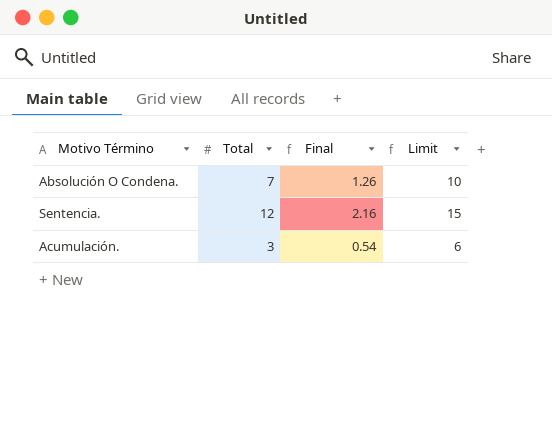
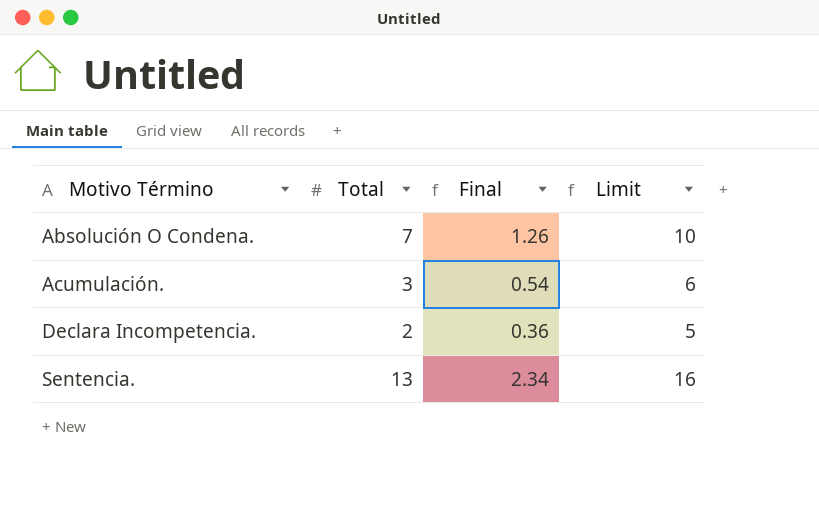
row order: none -> Motivo Término ascending
row Declara Incompetencia.: none -> 2 | 0.36 | 5
Sentencia. | Total: 12 -> 13
Sentencia. | Final: 2.16 -> 2.34
Sentencia. | Limit: 15 -> 16

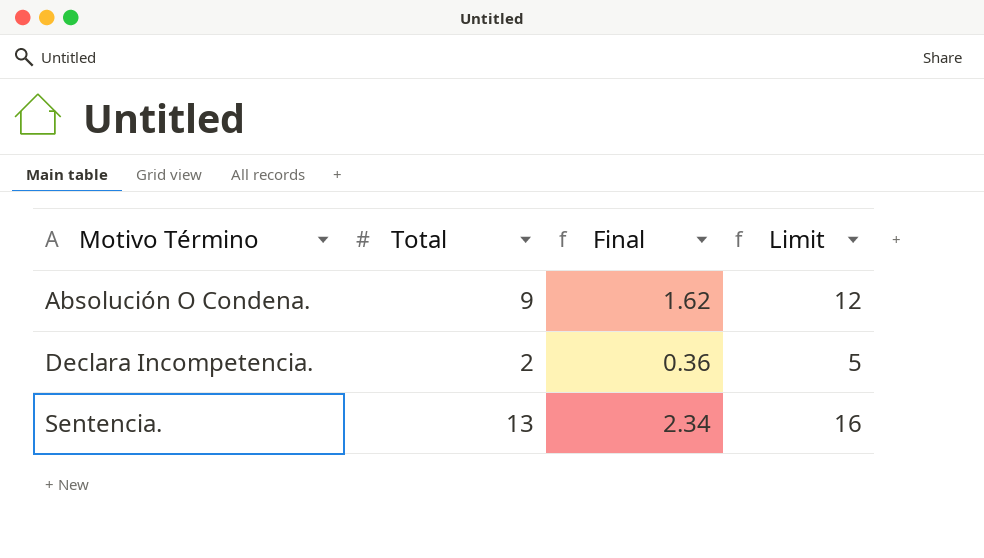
row Acumulación.: 3 | 0.54 | 6 -> none
Absolución O Condena. | Total: 7 -> 9
Absolución O Condena. | Final: 1.26 -> 1.62
Absolución O Condena. | Limit: 10 -> 12

